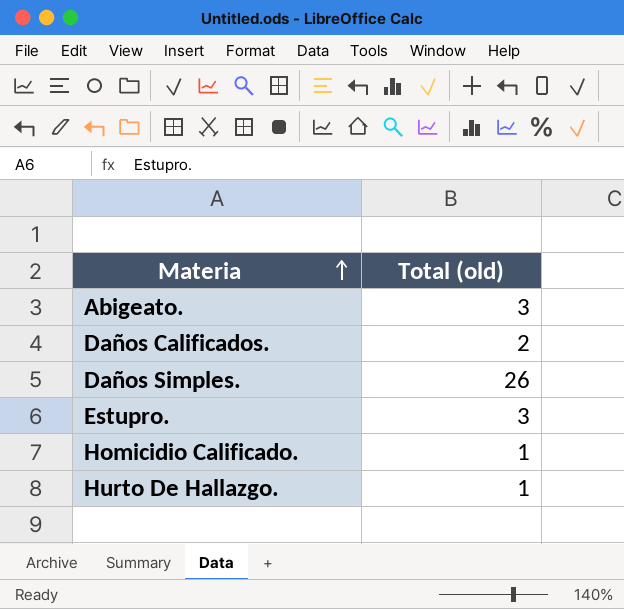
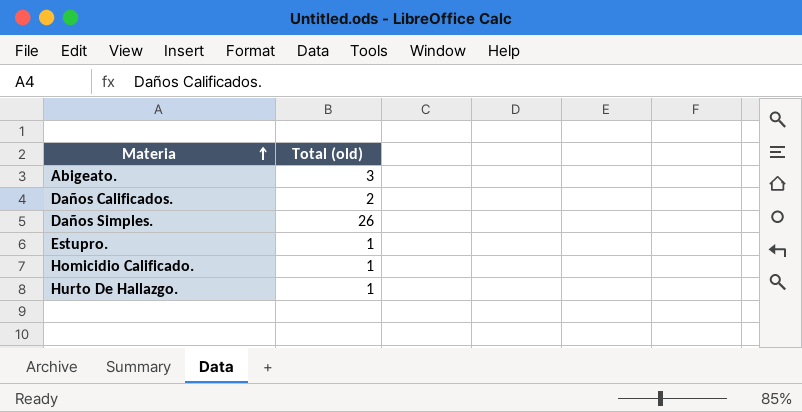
Estupro. | Total (old): 3 -> 1

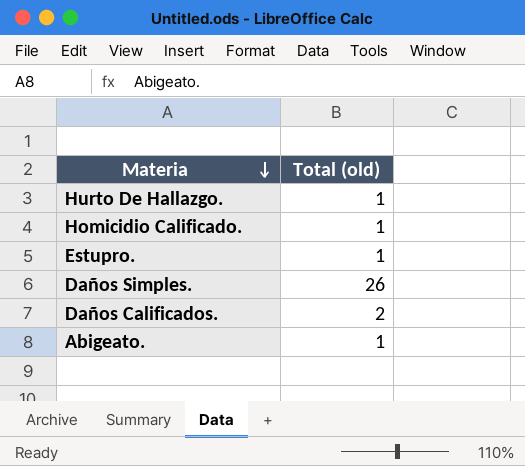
row order: Materia ascending -> Materia descending
Abigeato. | Total (old): 3 -> 1

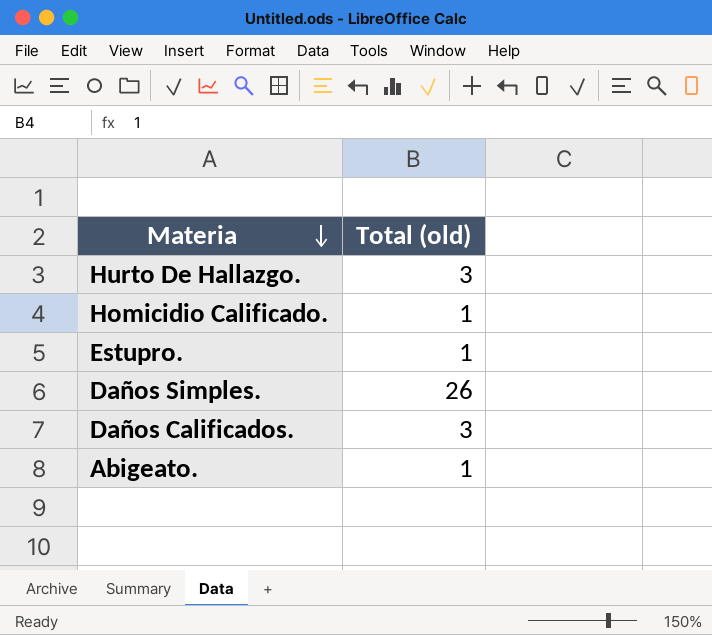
Hurto De Hallazgo. | Total (old): 1 -> 3
Daños Calificados. | Total (old): 2 -> 3

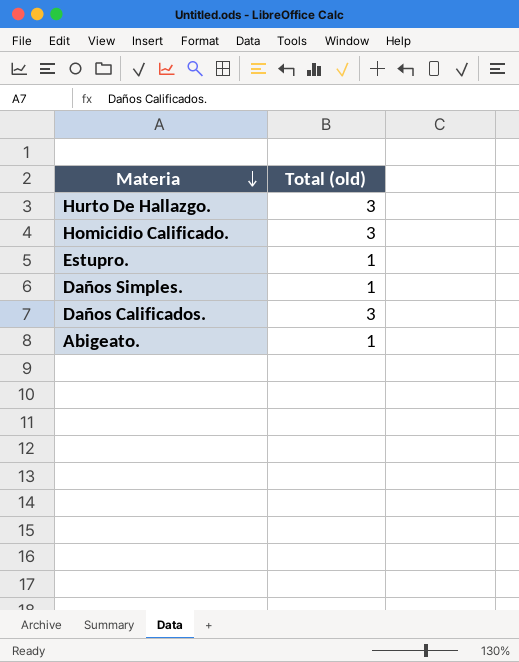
Homicidio Calificado. | Total (old): 1 -> 3
Daños Simples. | Total (old): 26 -> 1

